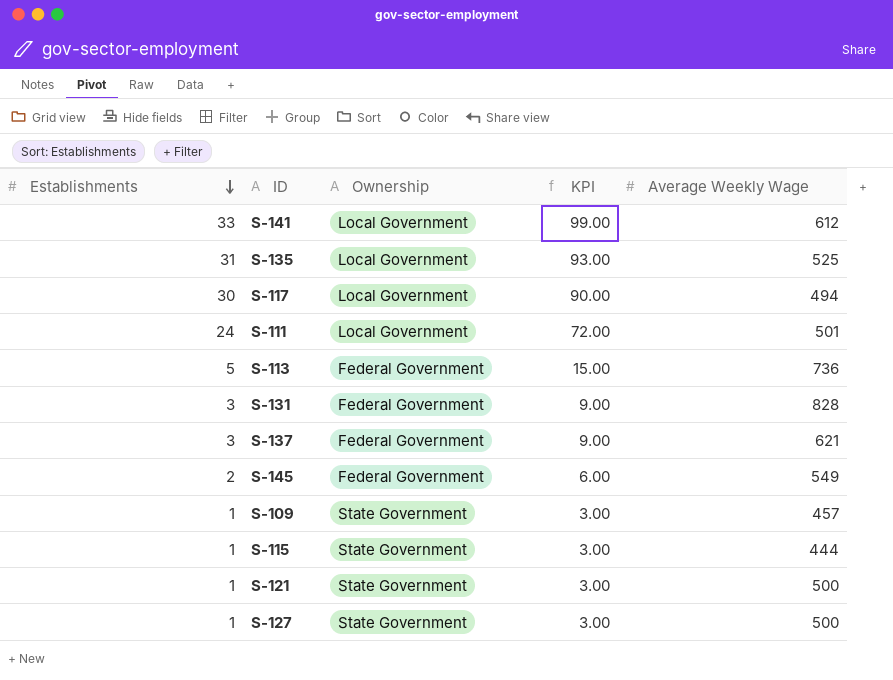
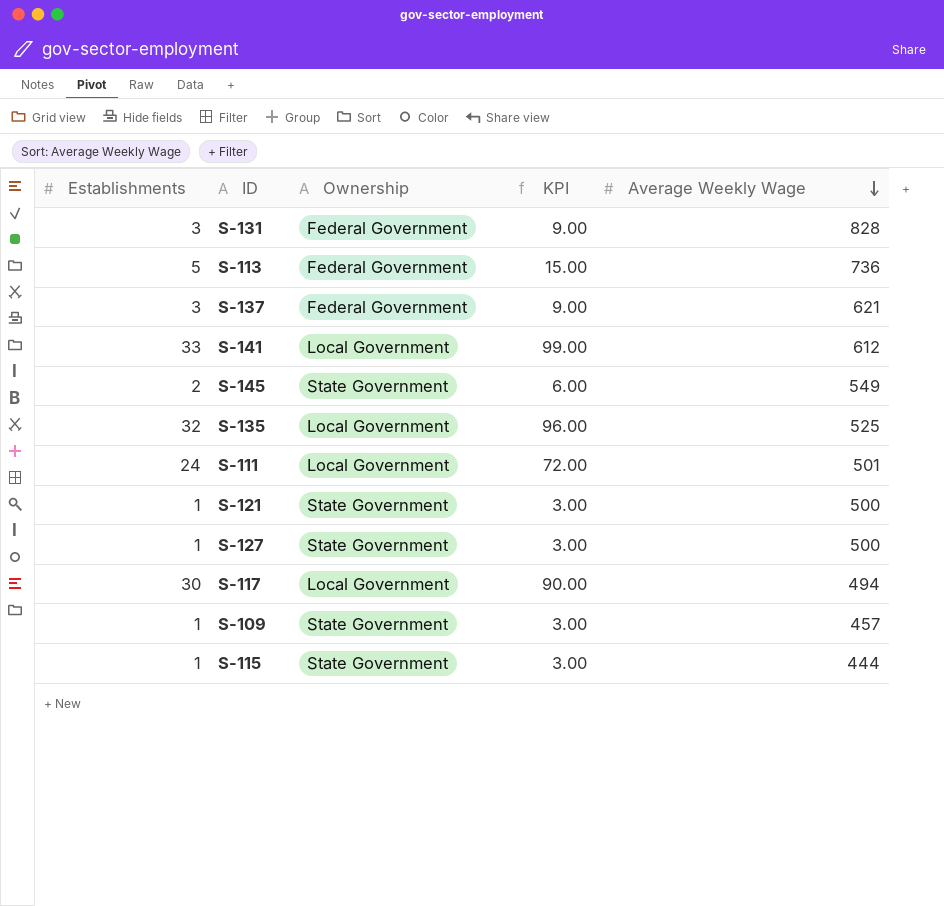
row order: Establishments descending -> Average Weekly Wage descending
S-145 | Ownership: Federal Government -> State Government
S-135 | Establishments: 31 -> 32
S-135 | KPI: 93.00 -> 96.00

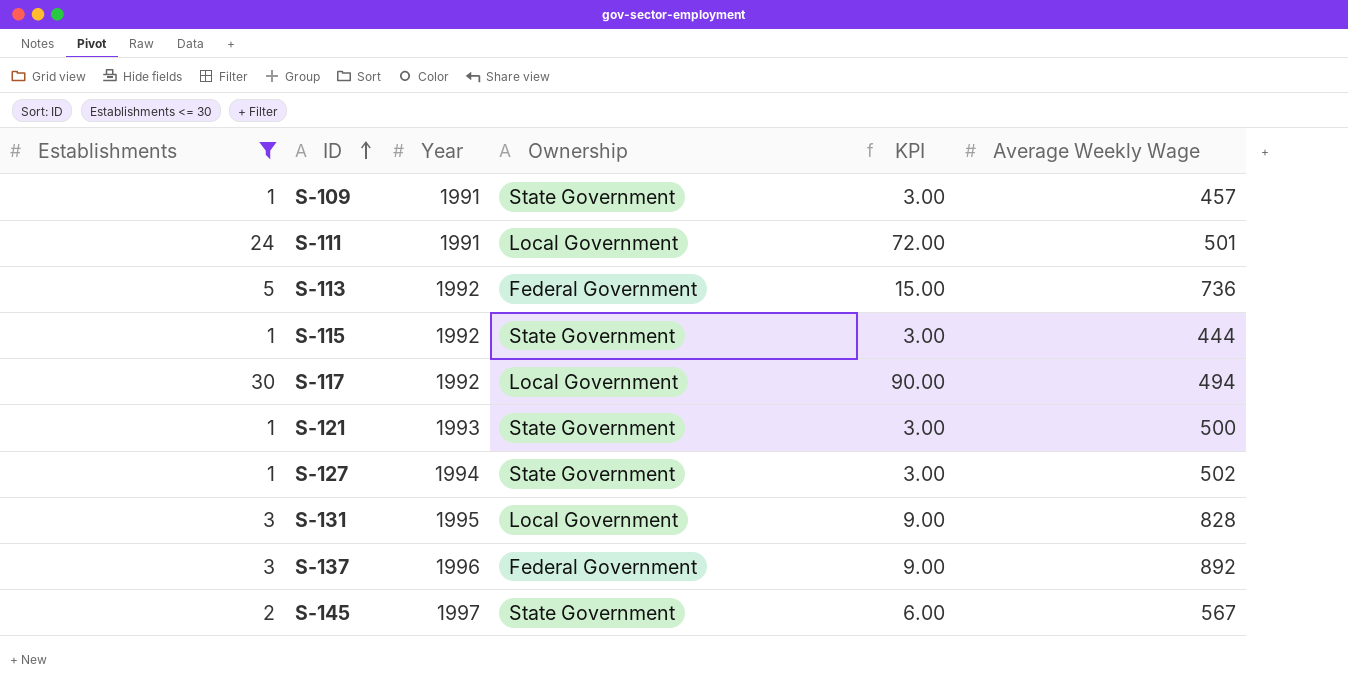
filter: none -> Establishments <= 30
row order: Average Weekly Wage descending -> ID ascending
column Year | position: none -> 3
S-127 | Average Weekly Wage: 500 -> 502
S-131 | Ownership: Federal Government -> Local Government
S-137 | Average Weekly Wage: 621 -> 892
S-145 | Average Weekly Wage: 549 -> 567

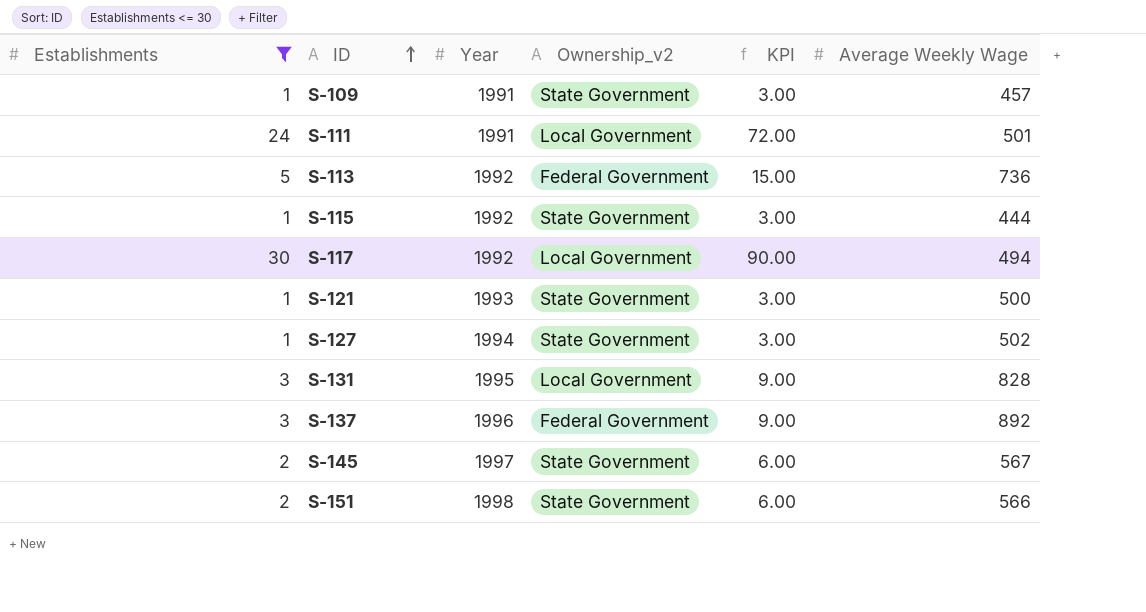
column name: Ownership -> Ownership_v2
row S-151: none -> 2 | 1998 | State Government | 6.00 | 566

